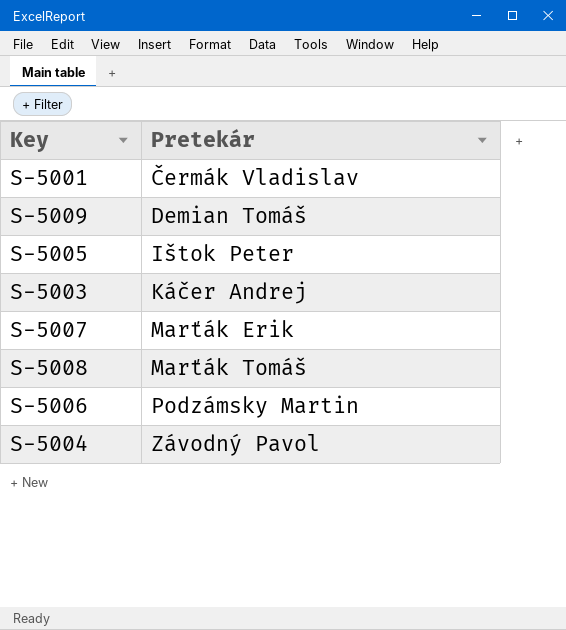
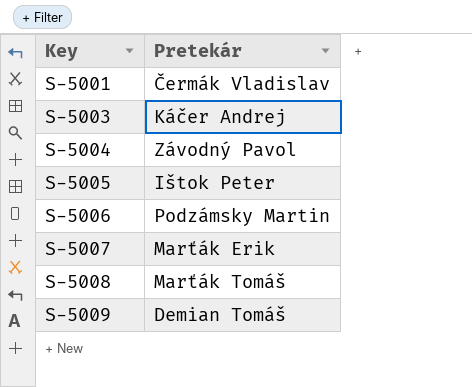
row order: Pretekár ascending -> Key ascending

